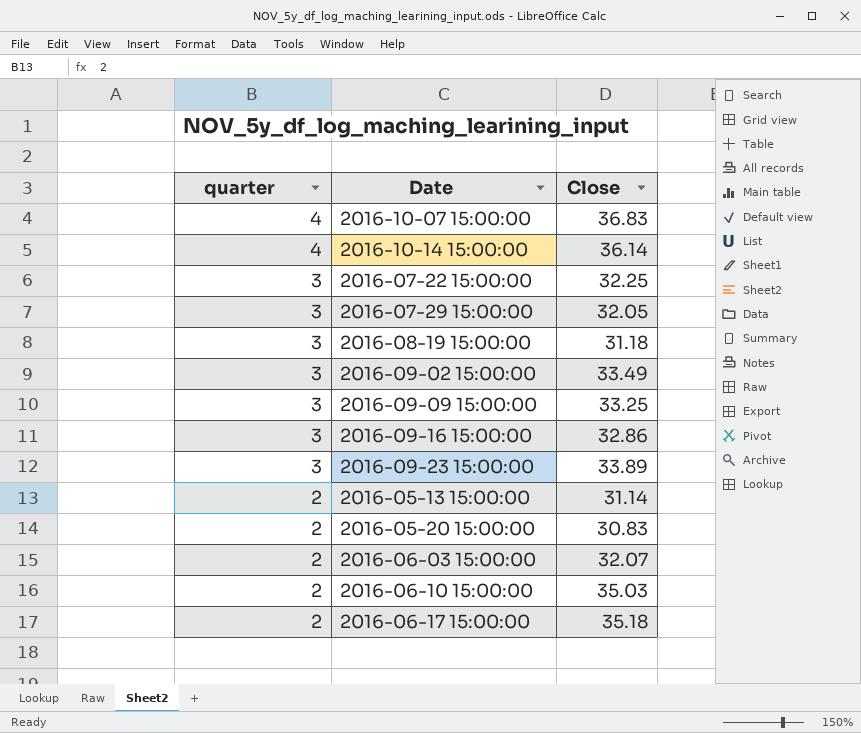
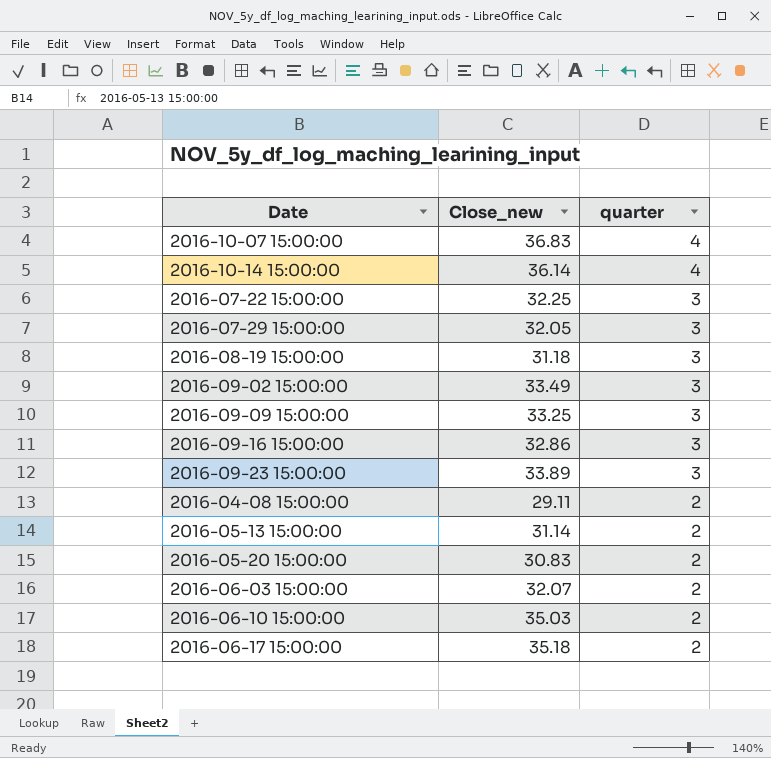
column name: Close -> Close_new
column quarter | position: 1 -> 3
row 2016-04-08 15:00:00: none -> 29.11 | 2

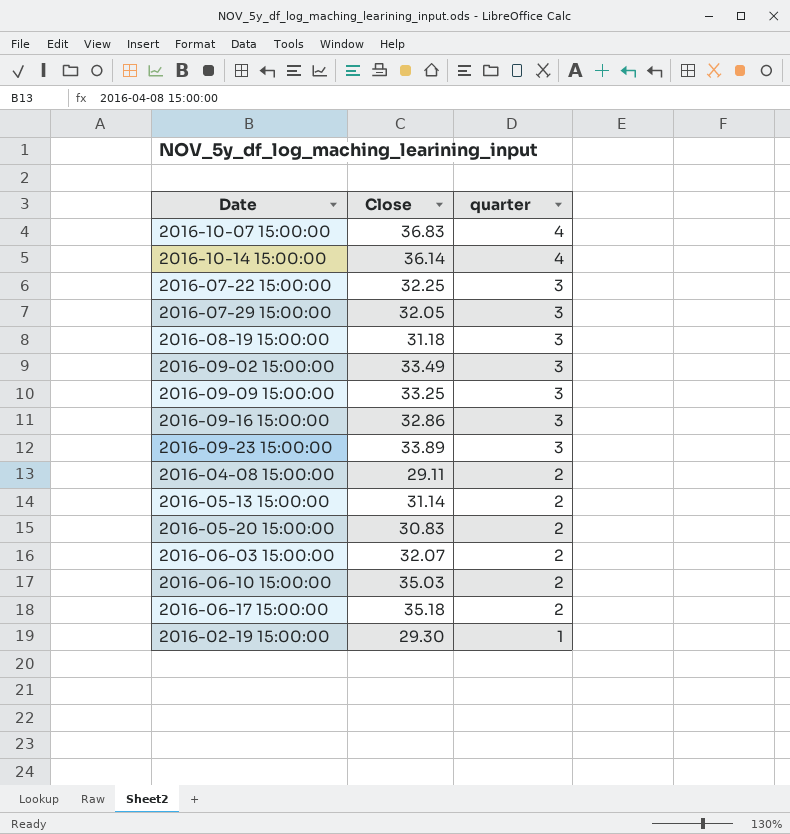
column name: Close_new -> Close
row 2016-02-19 15:00:00: none -> 29.30 | 1

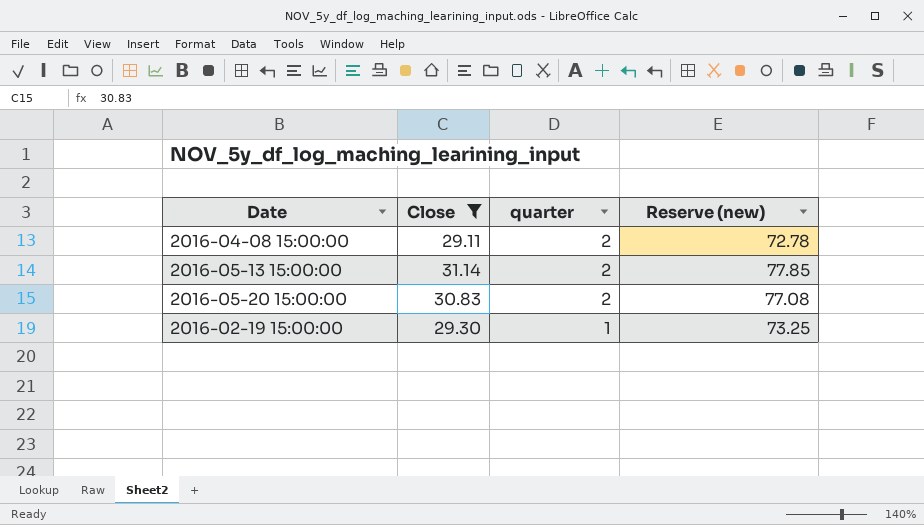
filter: none -> Close <= 31.14
column Reserve (new) | formula: none -> [Close] * 2.5

